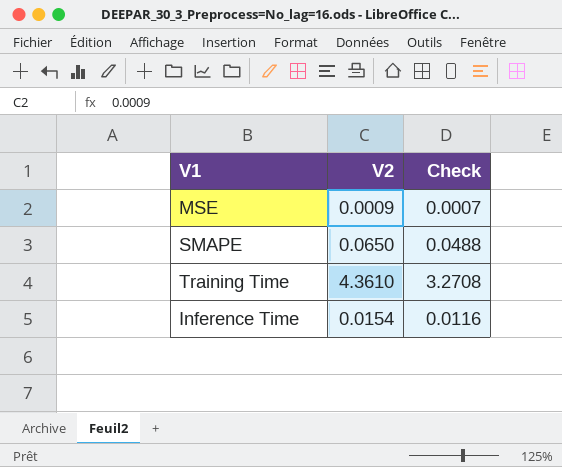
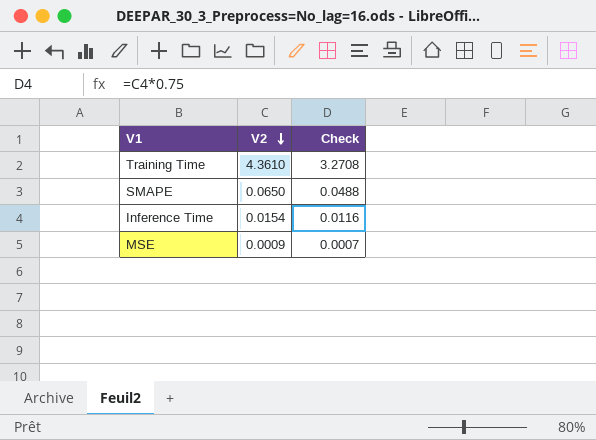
row order: none -> V2 descending

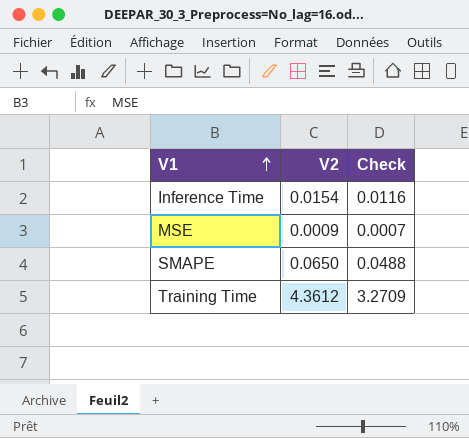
row order: V2 descending -> V1 ascending
Training Time | V2: 4.3610 -> 4.3612
Training Time | Check: 3.2708 -> 3.2709

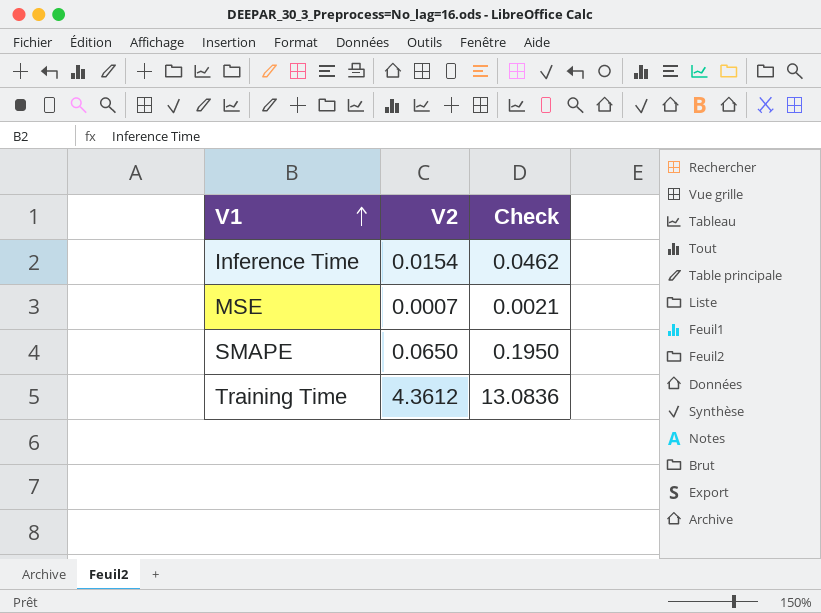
column Check | formula: [V2] * 0.75 -> [V2] * 3
MSE | V2: 0.0009 -> 0.0007

